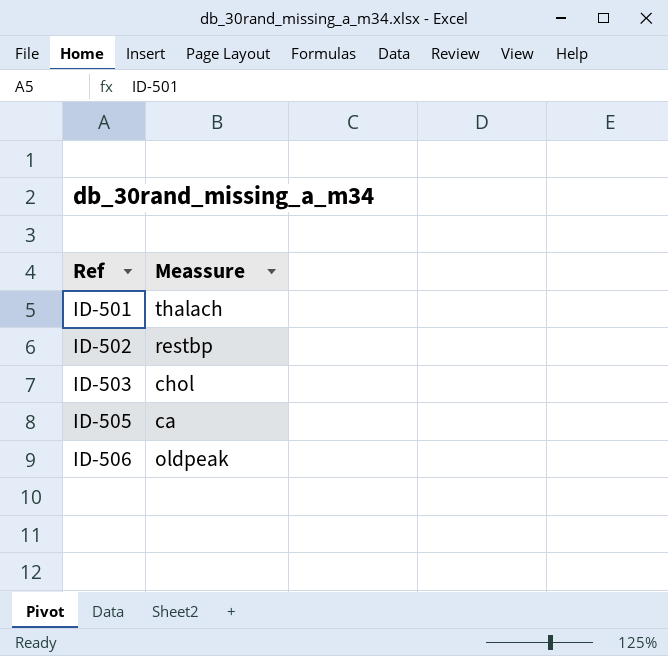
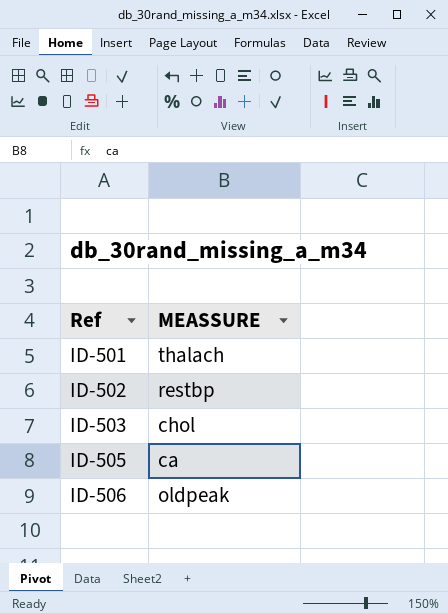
column name: Meassure -> MEASSURE

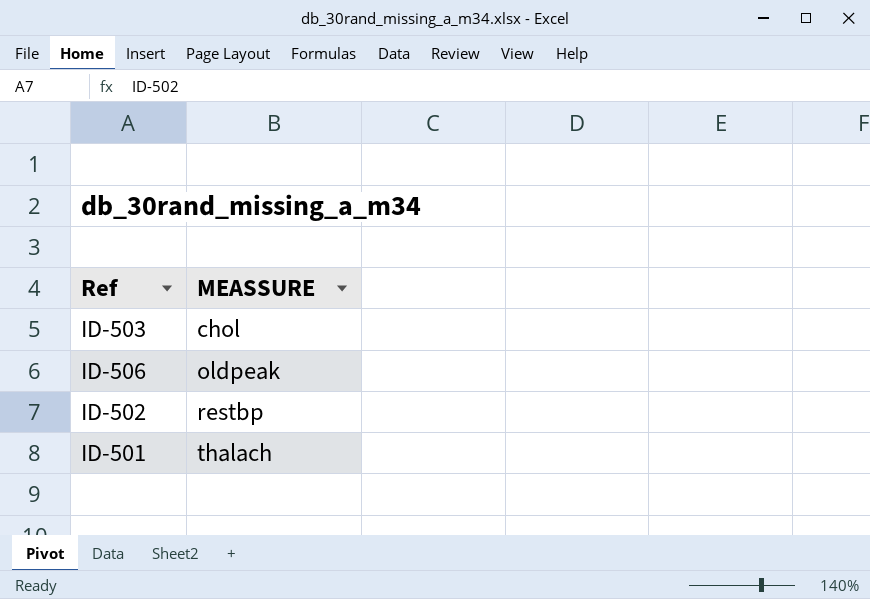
row order: Ref ascending -> MEASSURE ascending
row ID-505: ca -> none

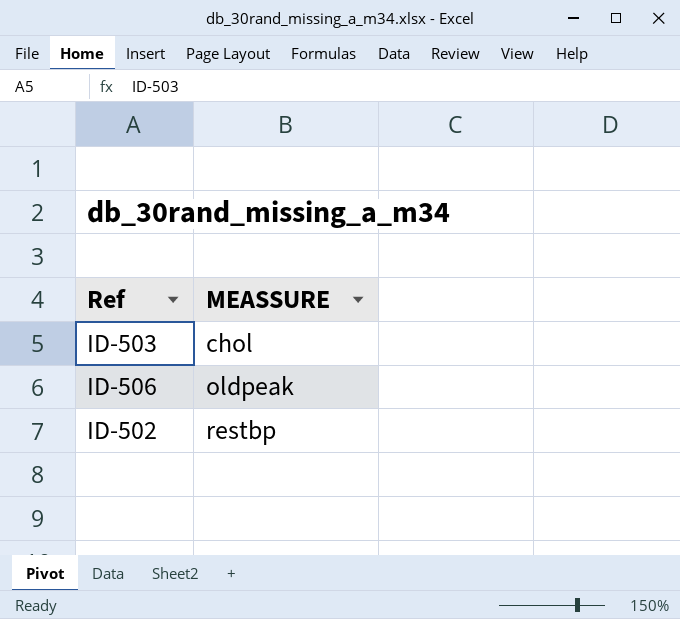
row ID-501: thalach -> none

